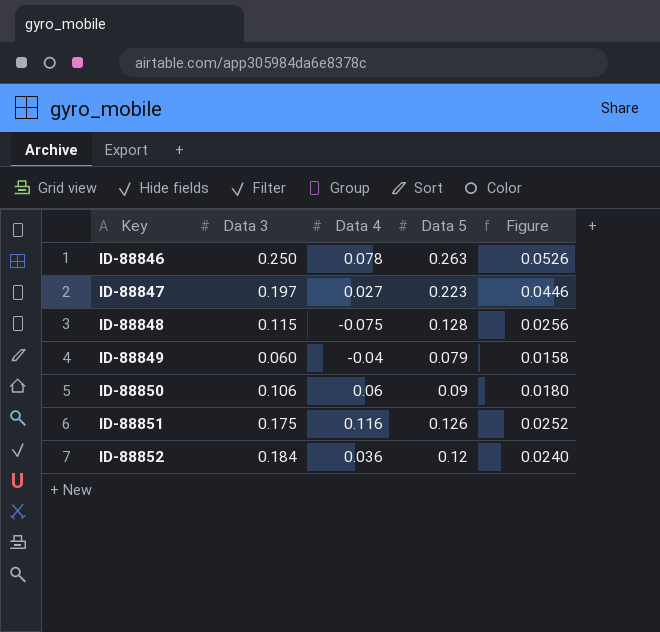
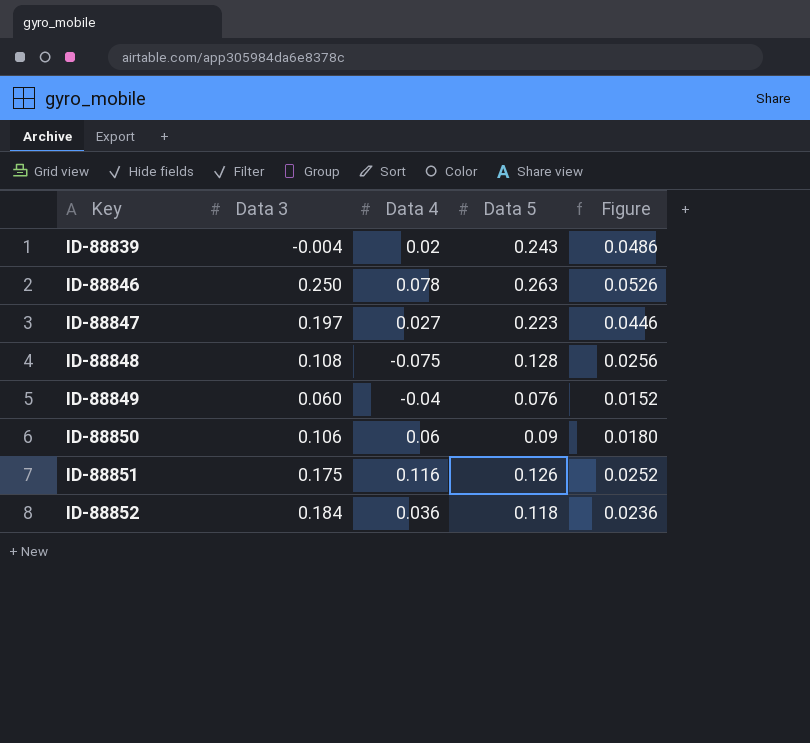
row ID-88839: none -> -0.004 | 0.02 | 0.243 | 0.0486
ID-88848 | Data 3: 0.115 -> 0.108
ID-88849 | Data 5: 0.079 -> 0.076
ID-88849 | Figure: 0.0158 -> 0.0152
ID-88852 | Data 5: 0.12 -> 0.118
ID-88852 | Figure: 0.0240 -> 0.0236

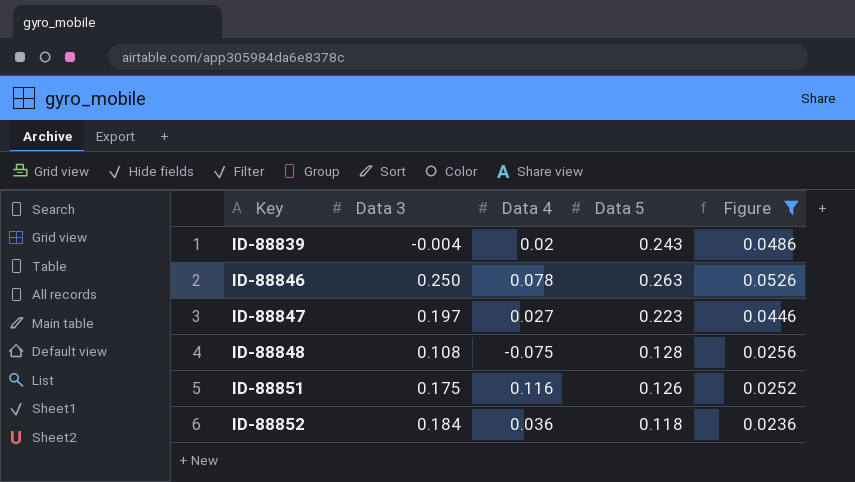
filter: none -> Figure >= 0.0236

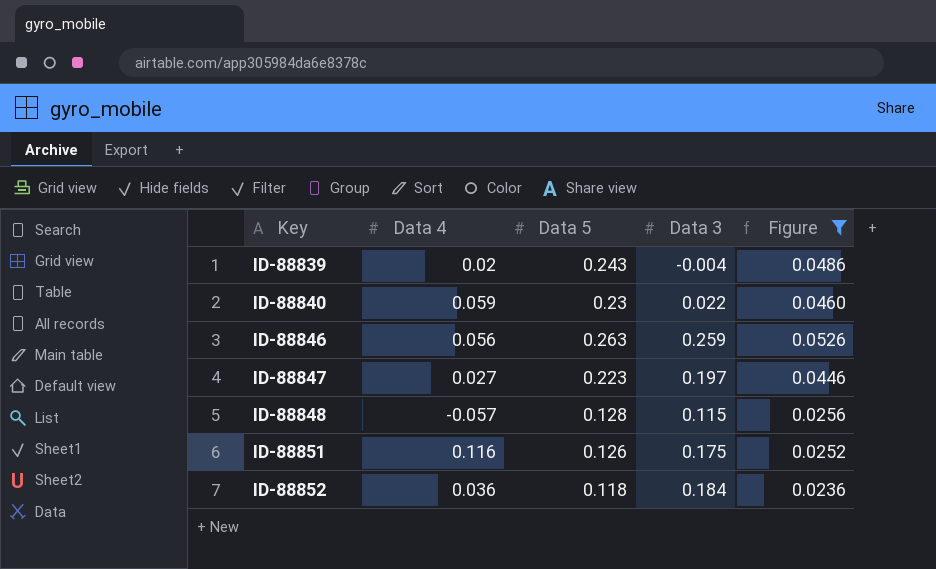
column Data 3 | position: 2 -> 4
row ID-88840: none -> 0.059 | 0.23 | 0.022 | 0.0460
ID-88846 | Data 4: 0.078 -> 0.056
ID-88846 | Data 3: 0.250 -> 0.259
ID-88848 | Data 4: -0.075 -> -0.057
ID-88848 | Data 3: 0.108 -> 0.115

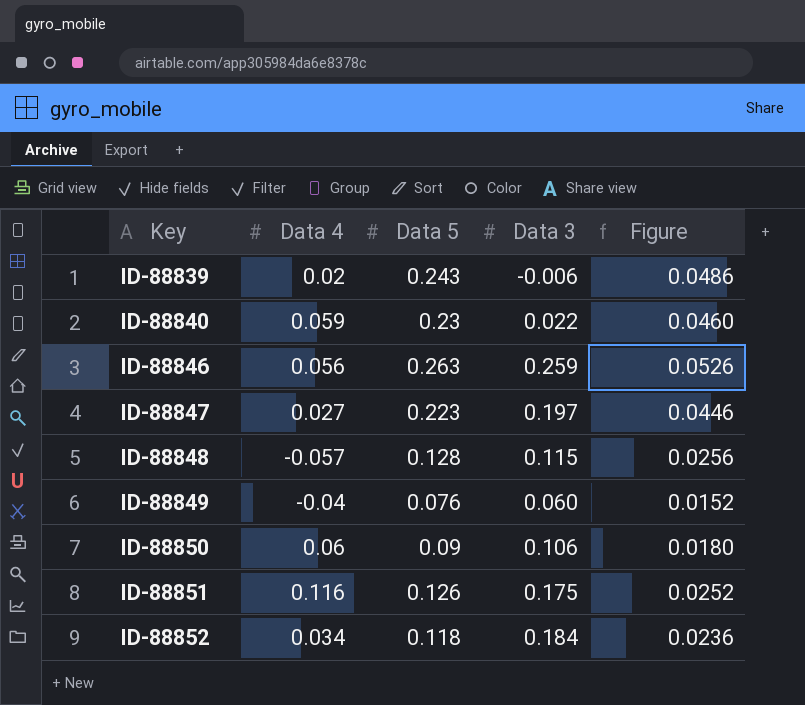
filter: Figure >= 0.0236 -> none
ID-88839 | Data 3: -0.004 -> -0.006
ID-88852 | Data 4: 0.036 -> 0.034

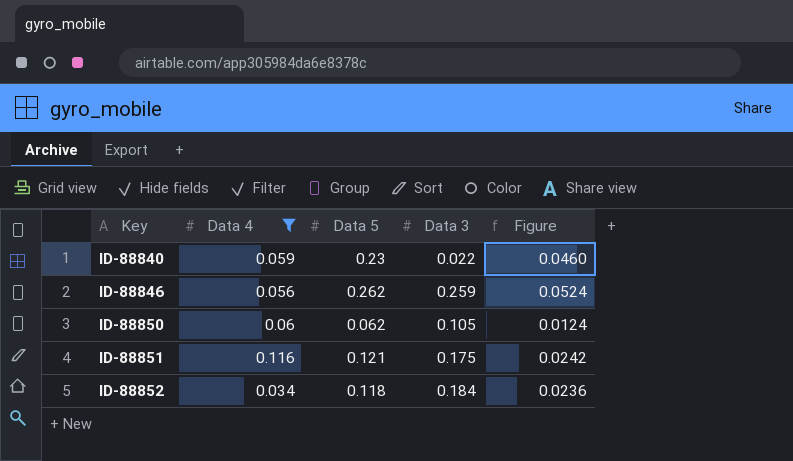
filter: none -> Data 4 >= 0.034
ID-88846 | Data 5: 0.263 -> 0.262
ID-88846 | Figure: 0.0526 -> 0.0524
ID-88850 | Data 5: 0.09 -> 0.062
ID-88850 | Data 3: 0.106 -> 0.105
ID-88850 | Figure: 0.0180 -> 0.0124
ID-88851 | Data 5: 0.126 -> 0.121
ID-88851 | Figure: 0.0252 -> 0.0242

